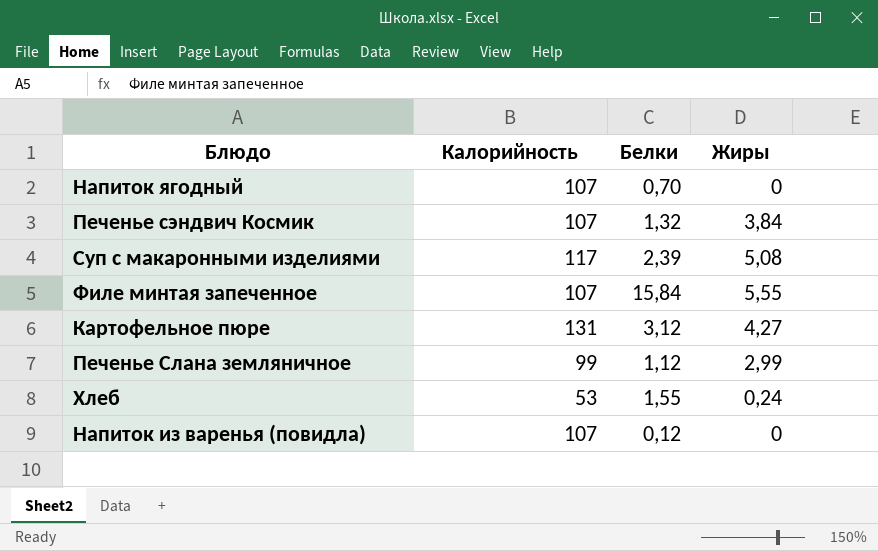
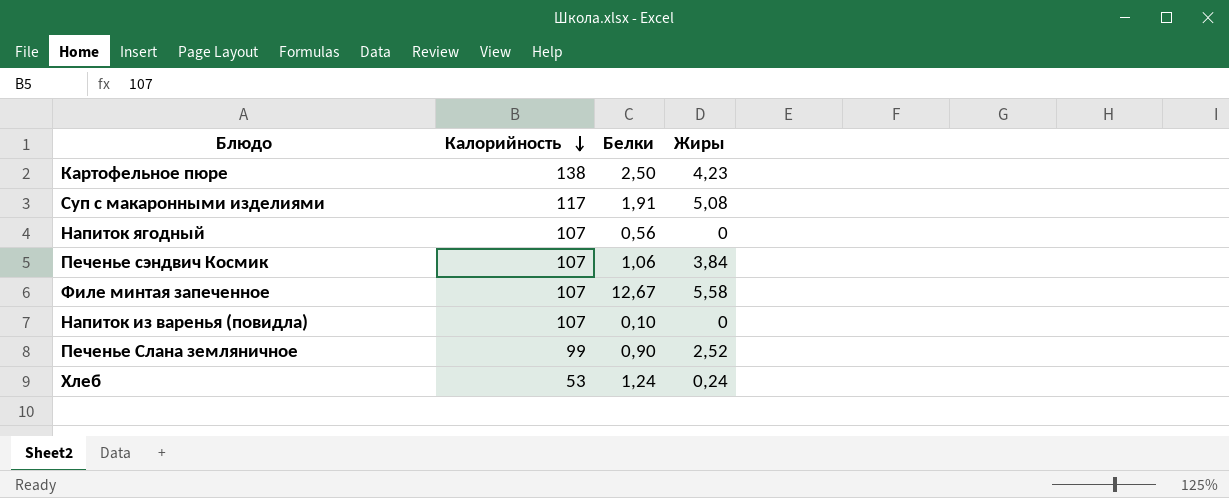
row order: none -> Калорийность descending
Картофельное пюре | Калорийность: 131 -> 138
Картофельное пюре | Белки: 3,12 -> 2,50
Картофельное пюре | Жиры: 4,27 -> 4,23
Суп с макаронными изделиями | Белки: 2,39 -> 1,91
Напиток ягодный | Белки: 0,70 -> 0,56
Печенье сэндвич Космик | Белки: 1,32 -> 1,06
Филе минтая запеченное | Белки: 15,84 -> 12,67
Филе минтая запеченное | Жиры: 5,55 -> 5,58
Напиток из варенья (повидла) | Белки: 0,12 -> 0,10
Печенье Слана земляничное | Белки: 1,12 -> 0,90
Печенье Слана земляничное | Жиры: 2,99 -> 2,52
Хлеб | Белки: 1,55 -> 1,24

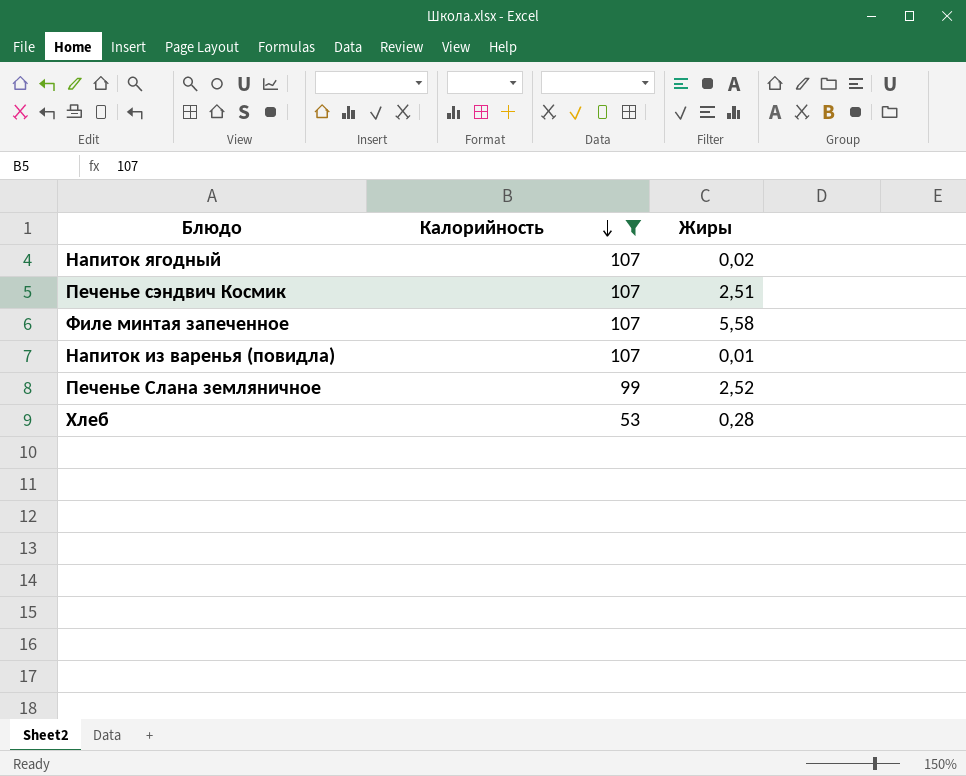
filter: none -> Калорийность <= 107
column Белки | position: 3 -> none
Напиток ягодный | Жиры: 0 -> 0,02
Печенье сэндвич Космик | Жиры: 3,84 -> 2,51
Напиток из варенья (повидла) | Жиры: 0 -> 0,01
Хлеб | Жиры: 0,24 -> 0,28

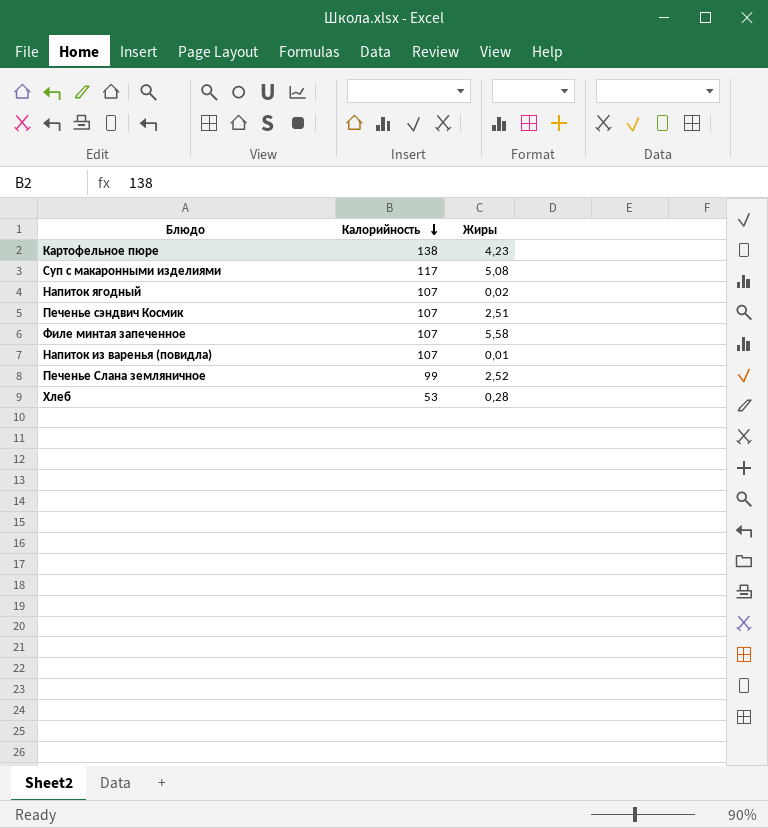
filter: Калорийность <= 107 -> none

